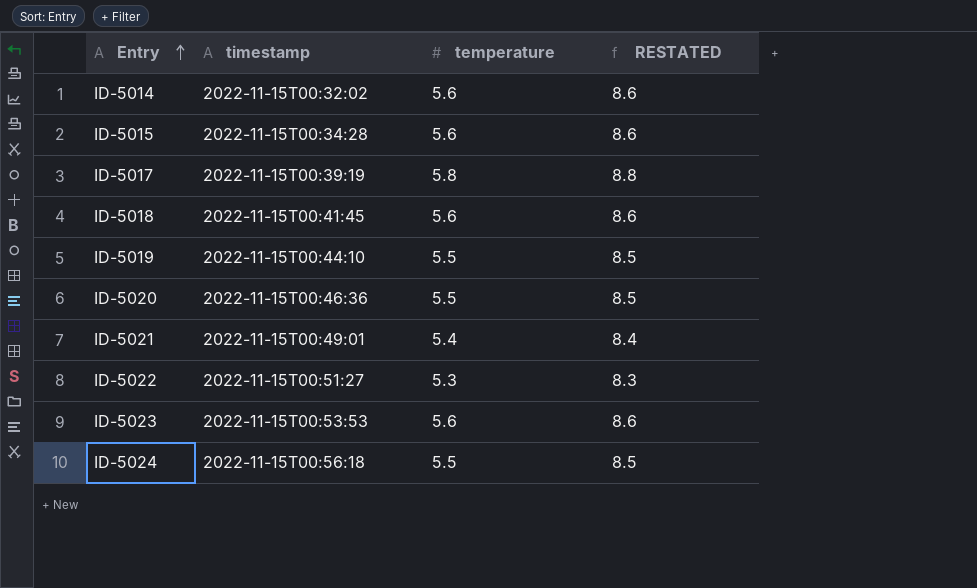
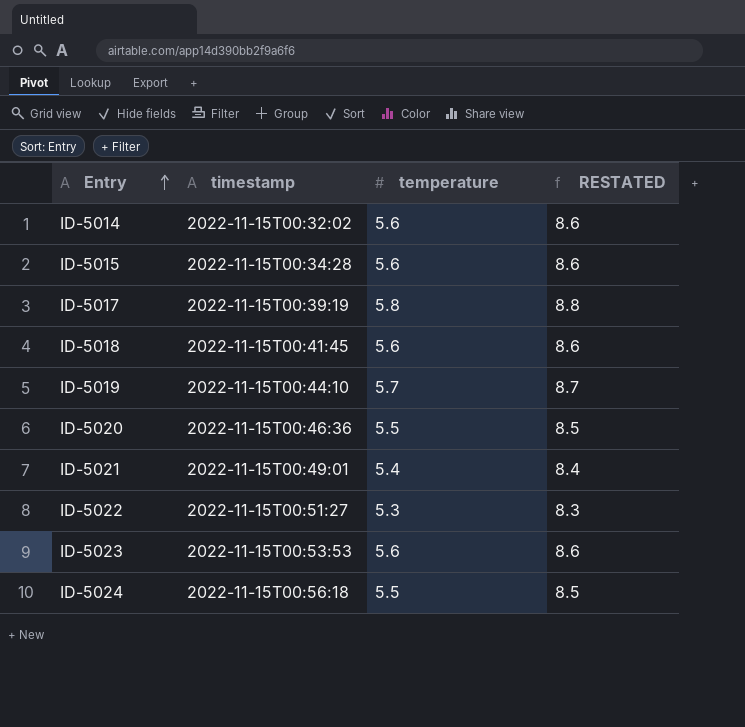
ID-5019 | temperature: 5.5 -> 5.7
ID-5019 | RESTATED: 8.5 -> 8.7

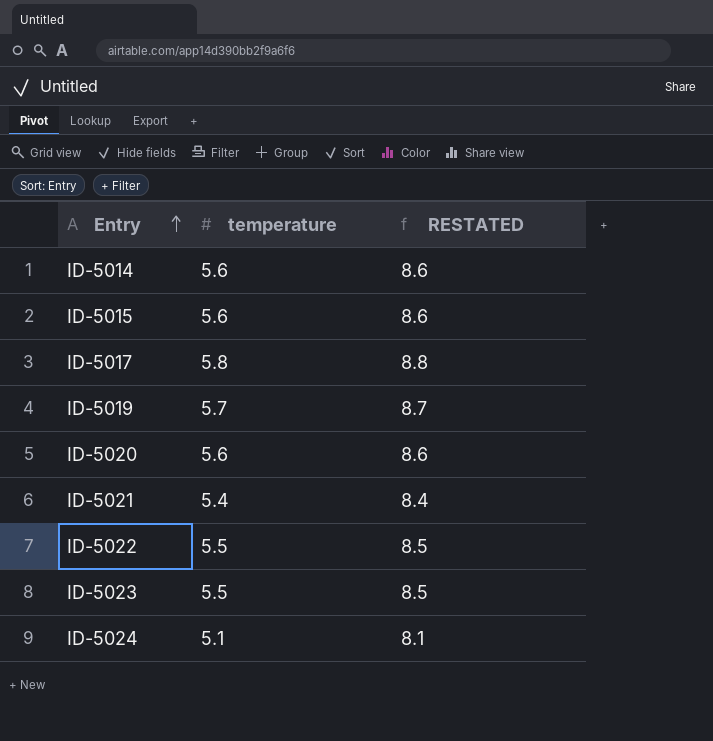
column timestamp | position: 2 -> none
row ID-5018: 2022-11-15T00:41:45 | 5.6 | 8.6 -> none
ID-5020 | temperature: 5.5 -> 5.6
ID-5020 | RESTATED: 8.5 -> 8.6
ID-5022 | temperature: 5.3 -> 5.5
ID-5022 | RESTATED: 8.3 -> 8.5
ID-5023 | temperature: 5.6 -> 5.5
ID-5023 | RESTATED: 8.6 -> 8.5
ID-5024 | temperature: 5.5 -> 5.1
ID-5024 | RESTATED: 8.5 -> 8.1

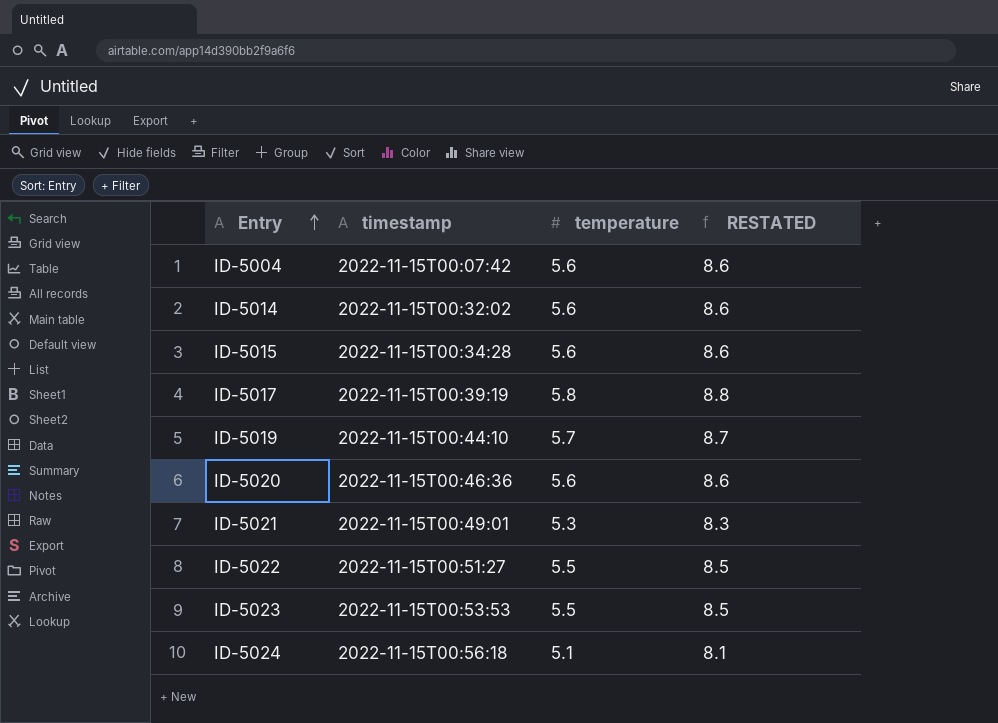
column timestamp | position: none -> 2
row ID-5004: none -> 2022-11-15T00:07:42 | 5.6 | 8.6
ID-5021 | temperature: 5.4 -> 5.3
ID-5021 | RESTATED: 8.4 -> 8.3

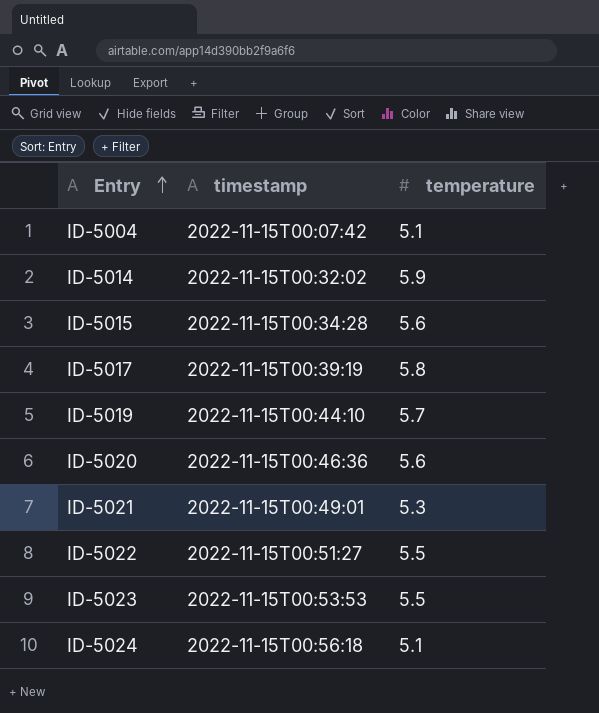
column RESTATED | formula: [temperature] + 3 -> none
ID-5004 | temperature: 5.6 -> 5.1
ID-5014 | temperature: 5.6 -> 5.9

